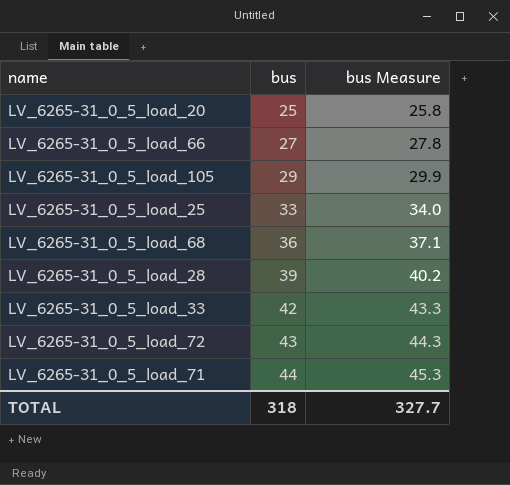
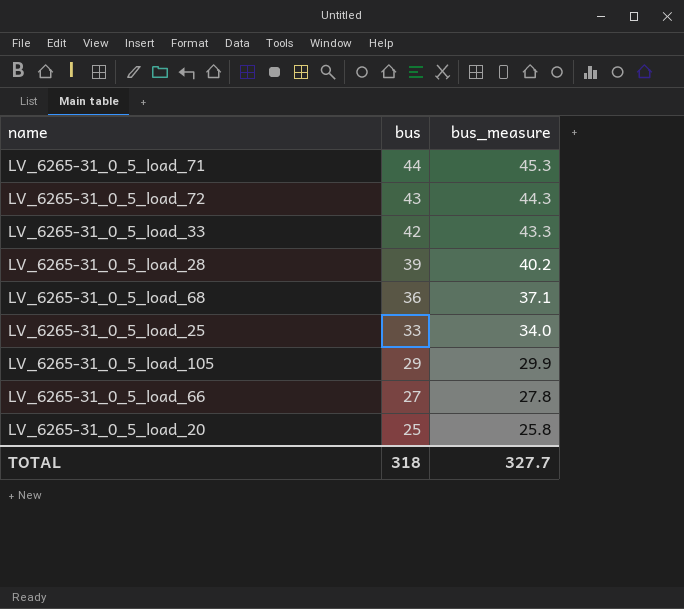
row order: bus ascending -> bus descending
column name: bus Measure -> bus_measure

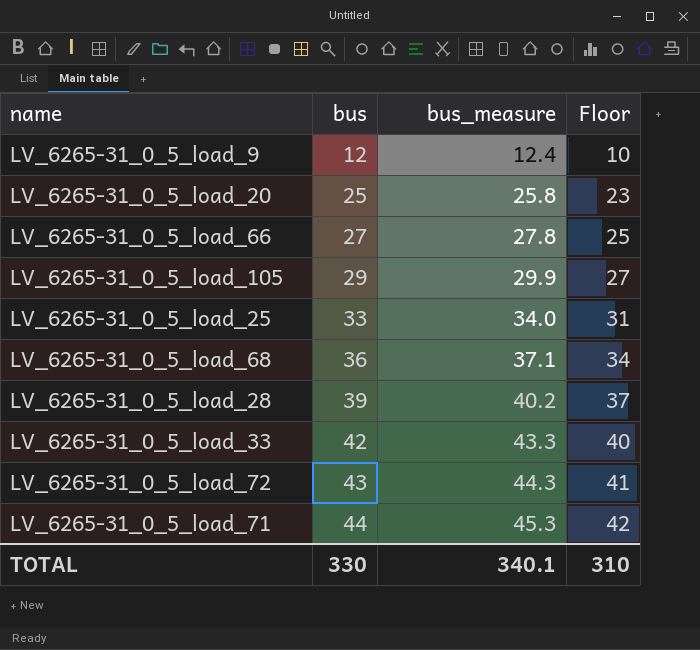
row order: bus descending -> bus ascending
column Floor | formula: none -> [bus] - 2
row LV_6265-31_0_5_load_9: none -> 12 | 12.4 | 10
TOTAL | bus: 318 -> 330
TOTAL | bus_measure: 327.7 -> 340.1

